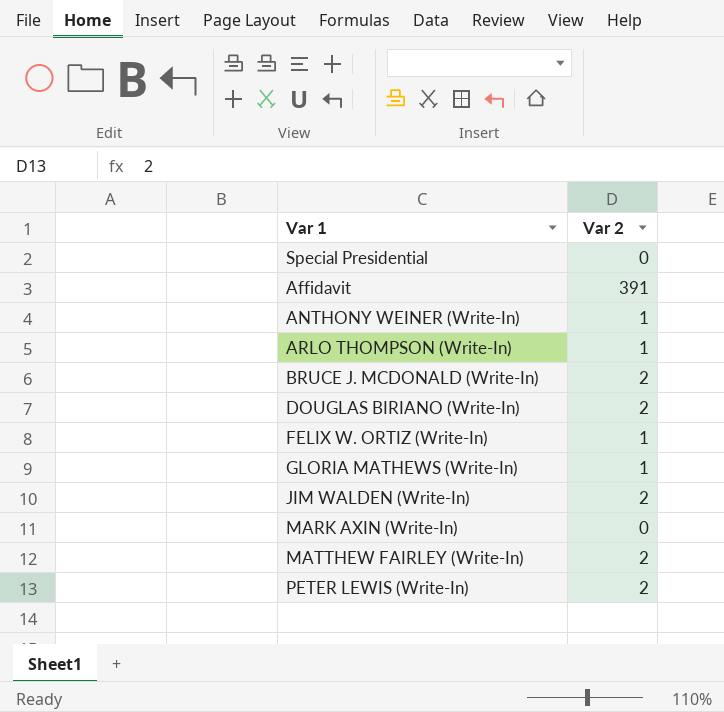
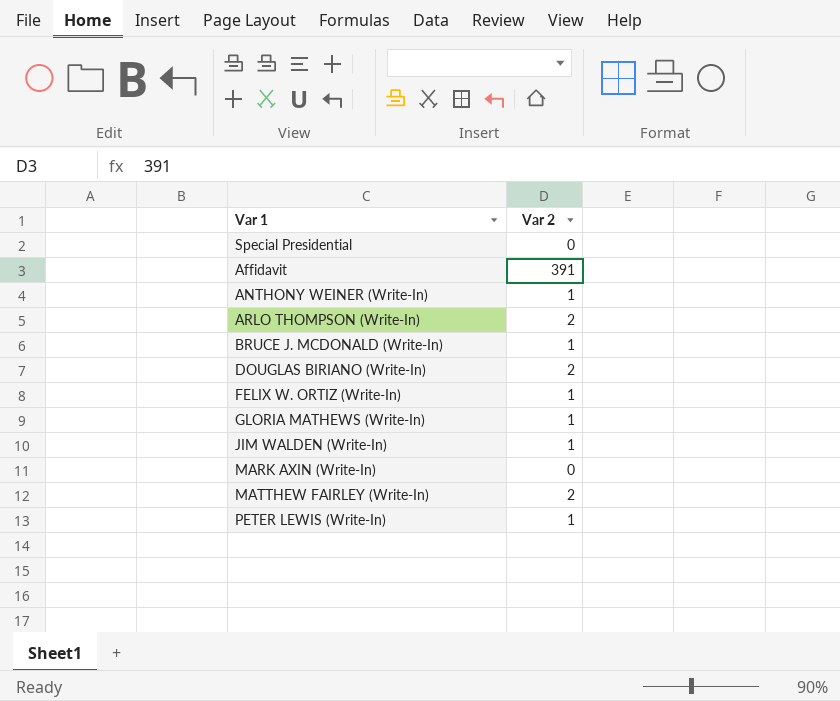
ARLO THOMPSON (Write-In) | Var 2: 1 -> 2
BRUCE J. MCDONALD (Write-In) | Var 2: 2 -> 1
JIM WALDEN (Write-In) | Var 2: 2 -> 1
PETER LEWIS (Write-In) | Var 2: 2 -> 1

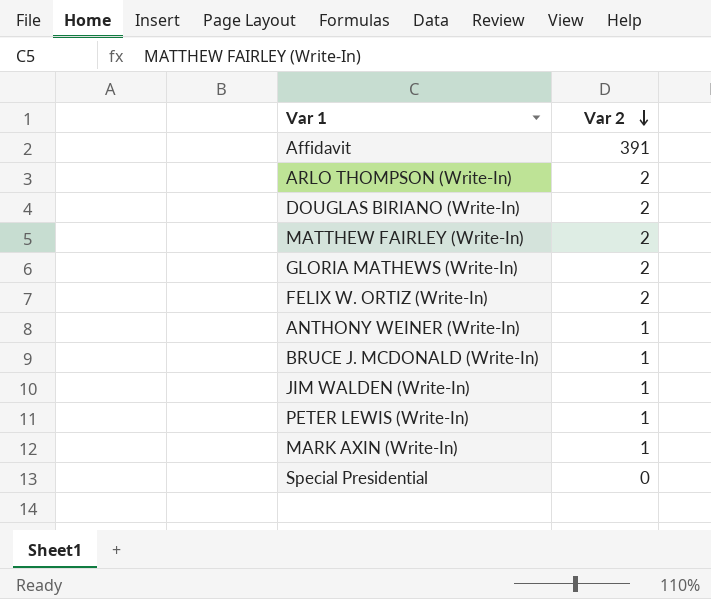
row order: none -> Var 2 descending
GLORIA MATHEWS (Write-In) | Var 2: 1 -> 2
FELIX W. ORTIZ (Write-In) | Var 2: 1 -> 2
MARK AXIN (Write-In) | Var 2: 0 -> 1

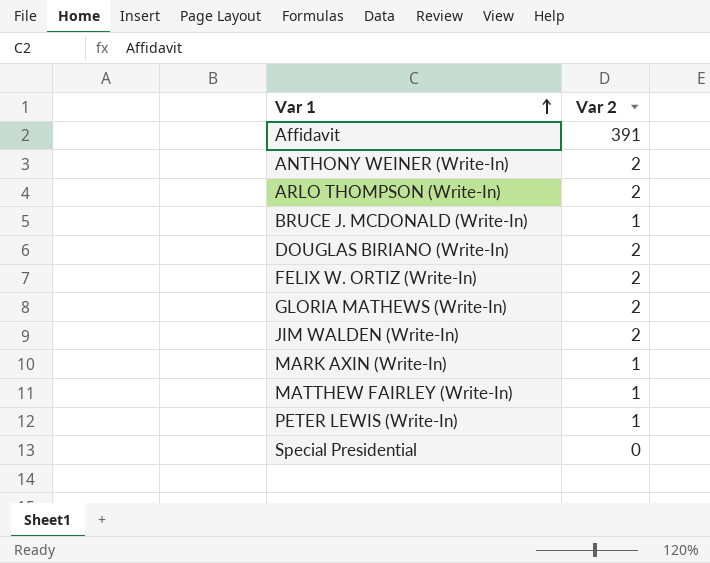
row order: Var 2 descending -> Var 1 ascending
ANTHONY WEINER (Write-In) | Var 2: 1 -> 2
JIM WALDEN (Write-In) | Var 2: 1 -> 2
MATTHEW FAIRLEY (Write-In) | Var 2: 2 -> 1

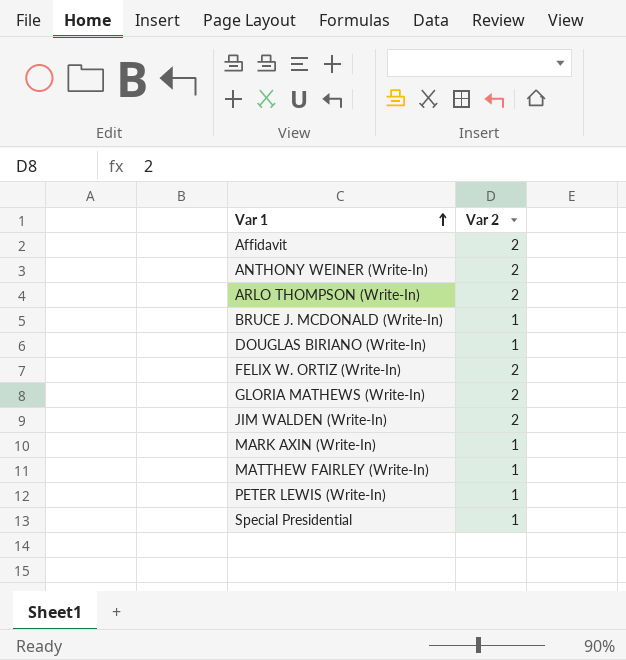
Affidavit | Var 2: 391 -> 2
DOUGLAS BIRIANO (Write-In) | Var 2: 2 -> 1
Special Presidential | Var 2: 0 -> 1

